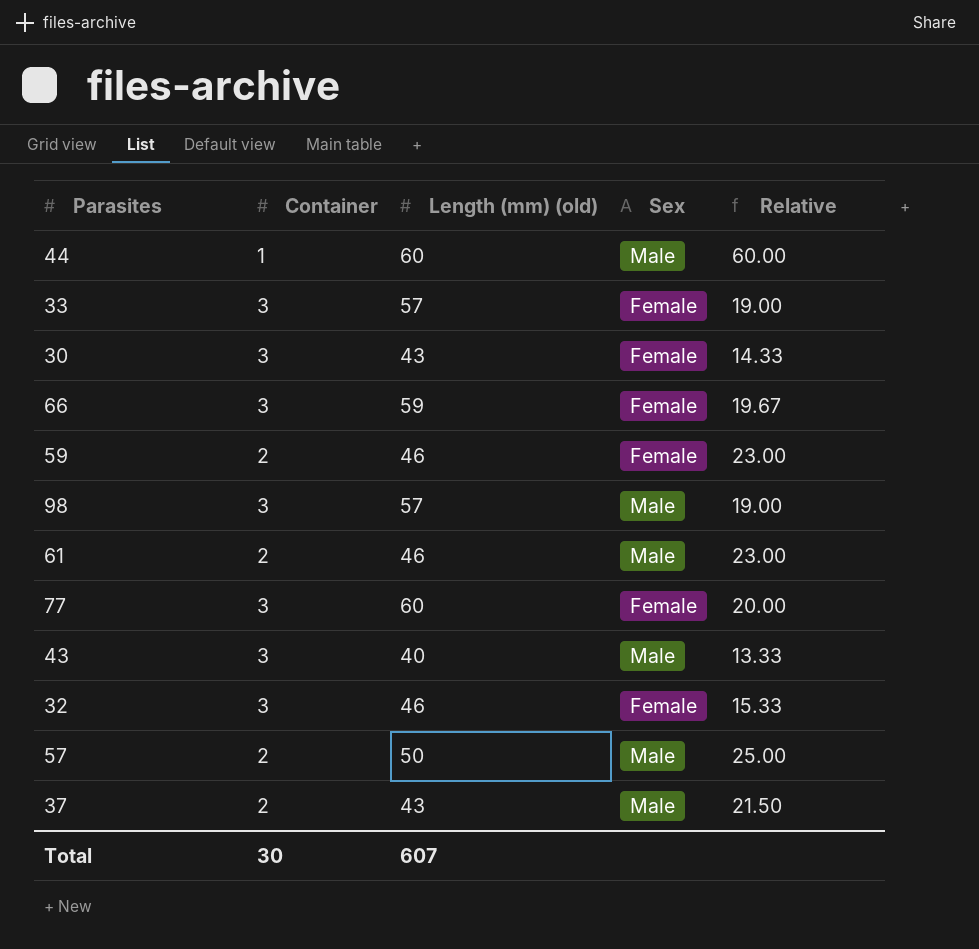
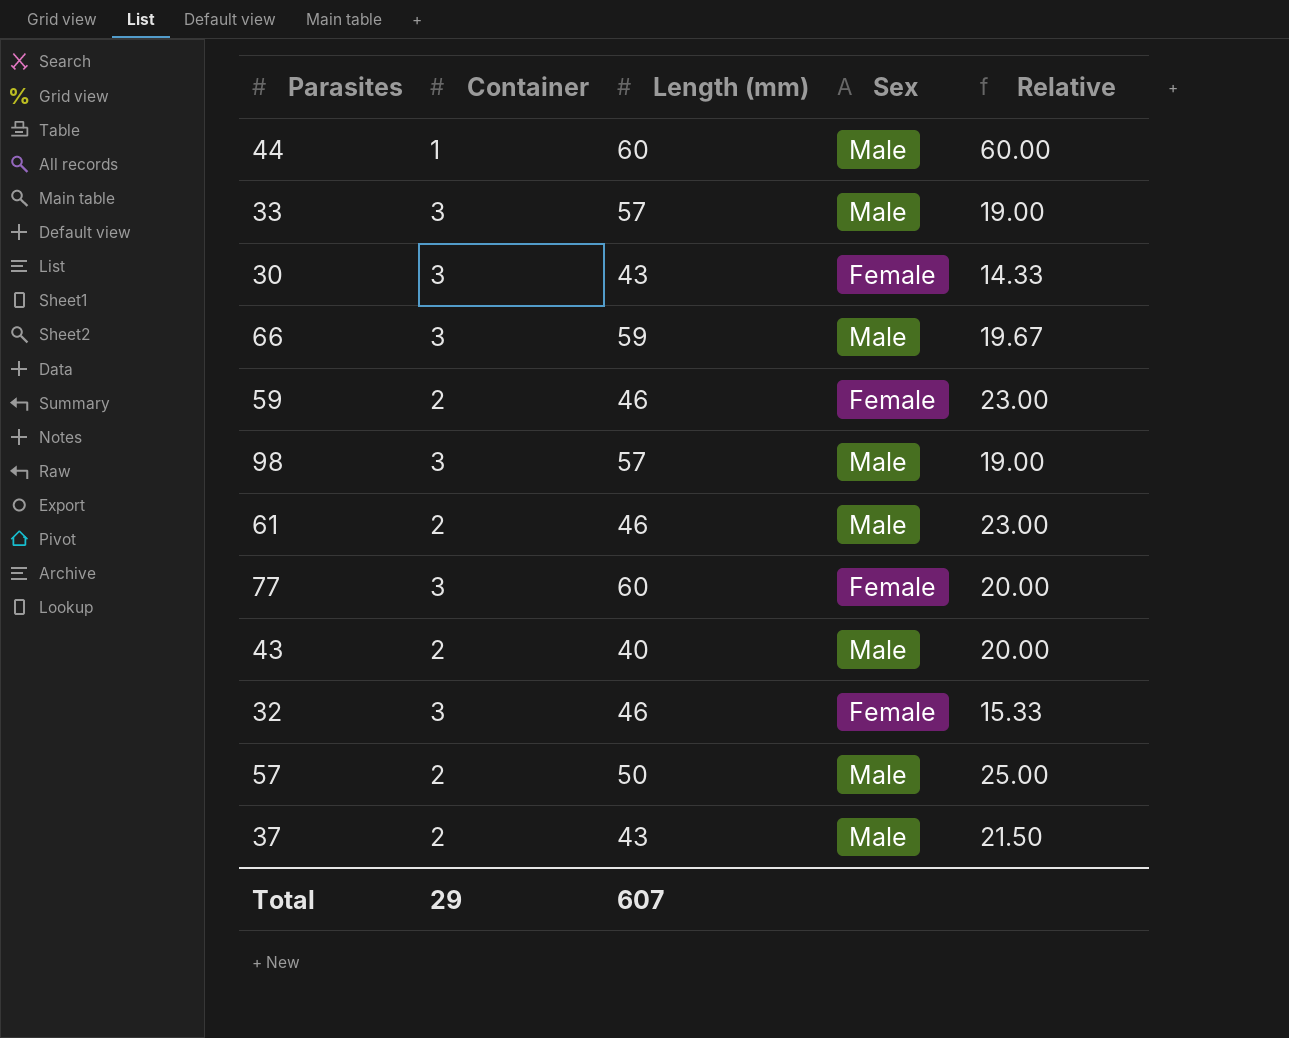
column name: Length (mm) (old) -> Length (mm)
33 | Sex: Female -> Male
66 | Sex: Female -> Male
43 | Container: 3 -> 2
43 | Relative: 13.33 -> 20.00
Total | Container: 30 -> 29

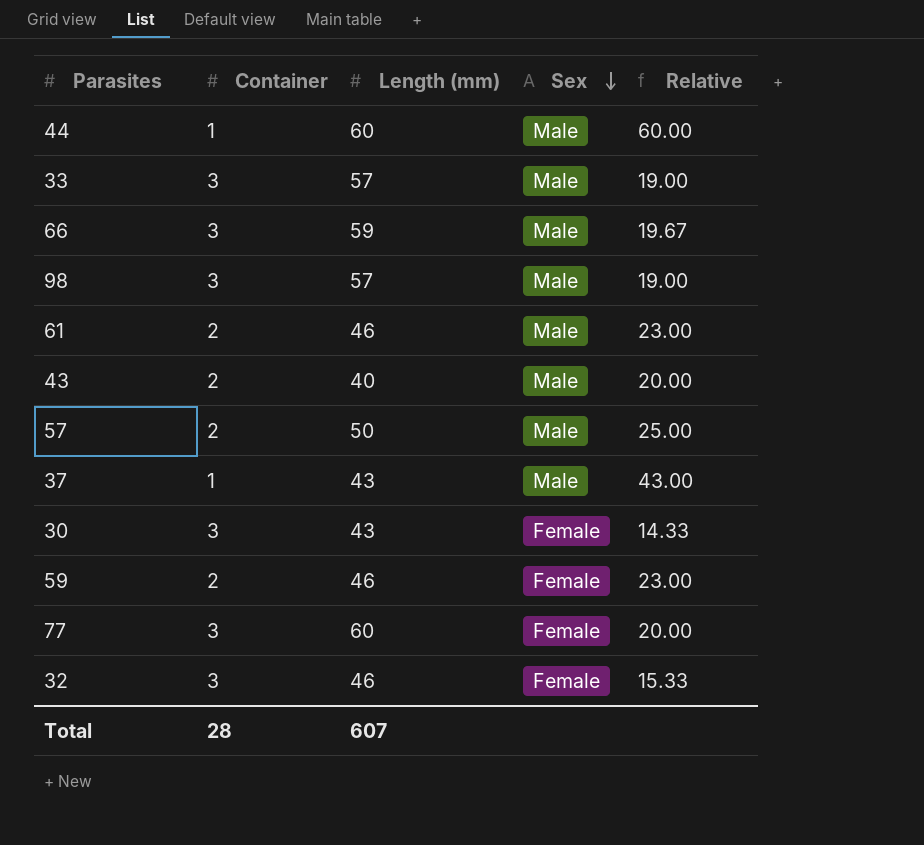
row order: none -> Sex descending
37 | Container: 2 -> 1
37 | Relative: 21.50 -> 43.00
Total | Container: 29 -> 28

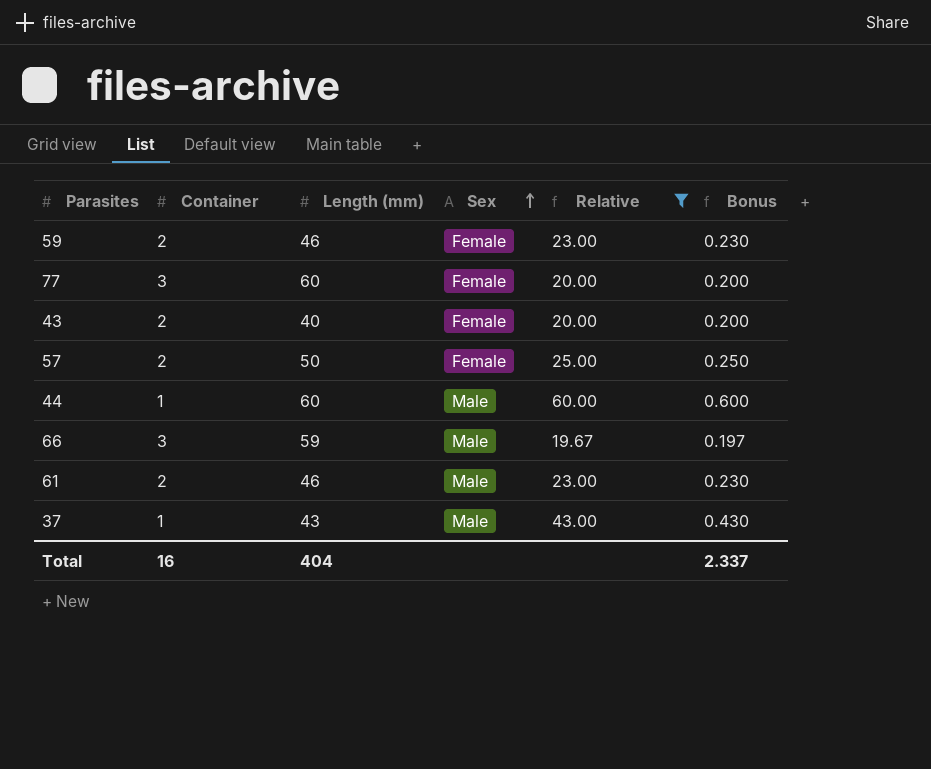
filter: none -> Relative >= 19.67
row order: Sex descending -> Sex ascending
column Bonus | formula: none -> [Relative] * 0.01
43 | Sex: Male -> Female
57 | Sex: Male -> Female
Total | Container: 28 -> 16
Total | Length (mm): 607 -> 404

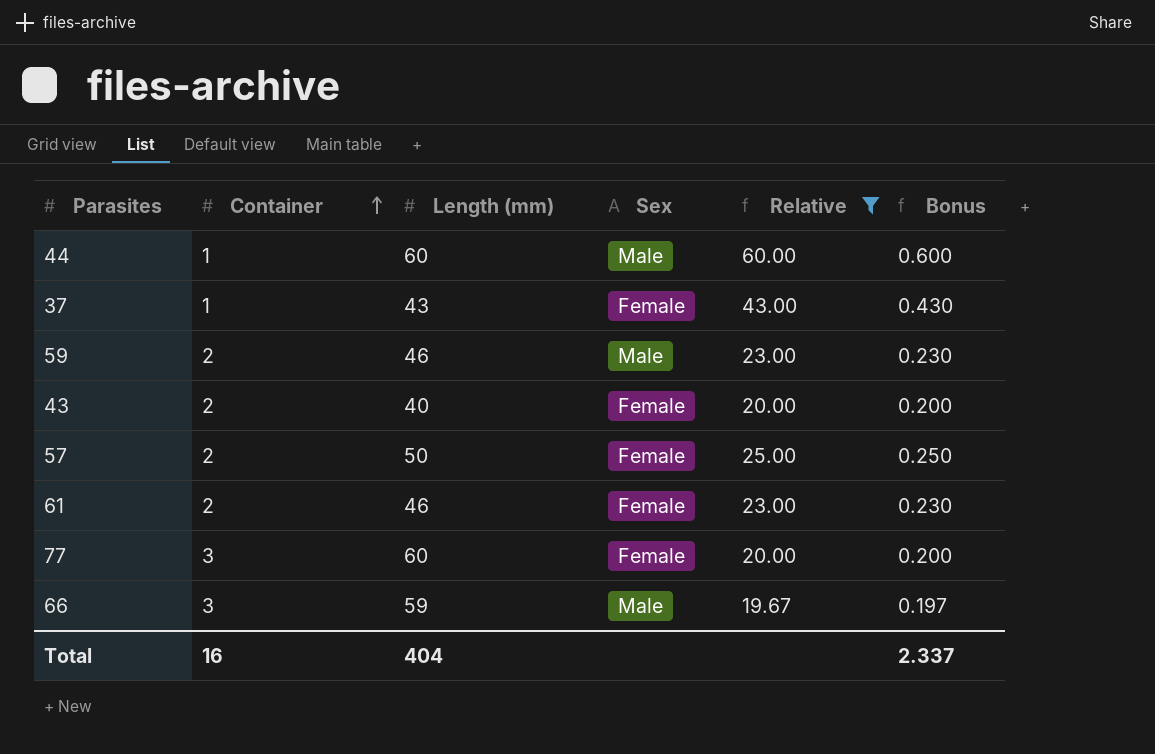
row order: Sex ascending -> Container ascending
37 | Sex: Male -> Female
59 | Sex: Female -> Male
61 | Sex: Male -> Female

